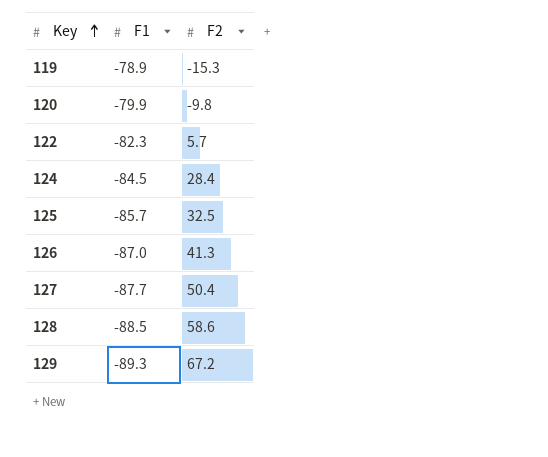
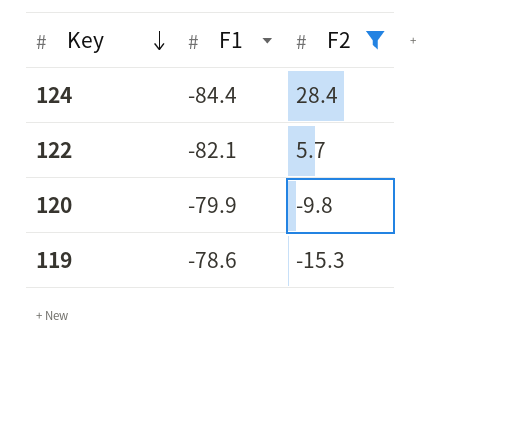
filter: none -> F2 <= 28.4
row order: Key ascending -> Key descending
124 | F1: -84.5 -> -84.4
122 | F1: -82.3 -> -82.1
119 | F1: -78.9 -> -78.6

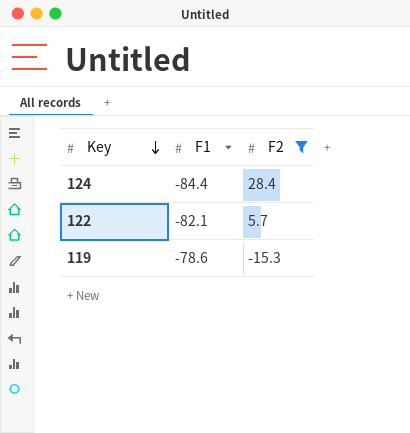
row 120: -79.9 | -9.8 -> none

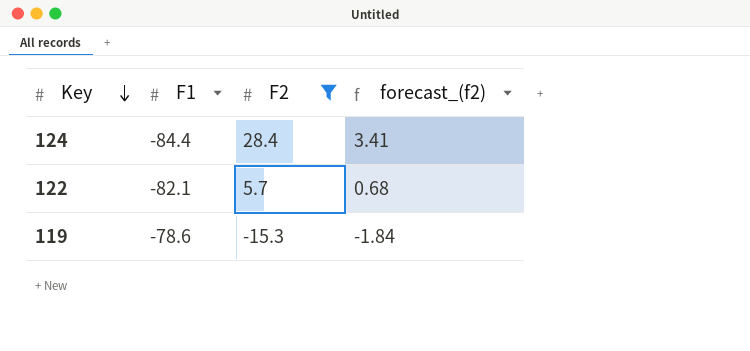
column forecast_(f2) | formula: none -> [F2] * 0.12

